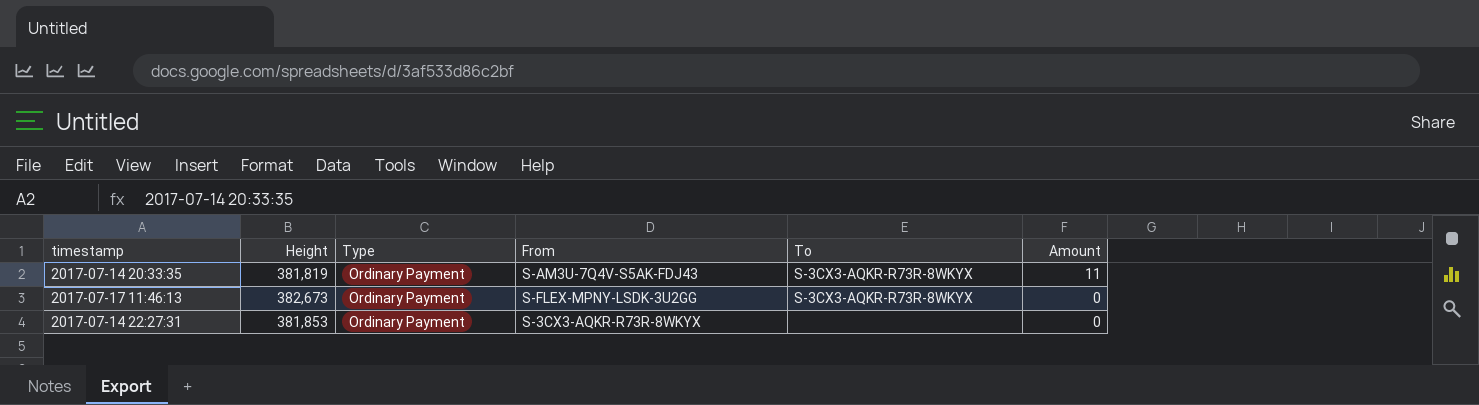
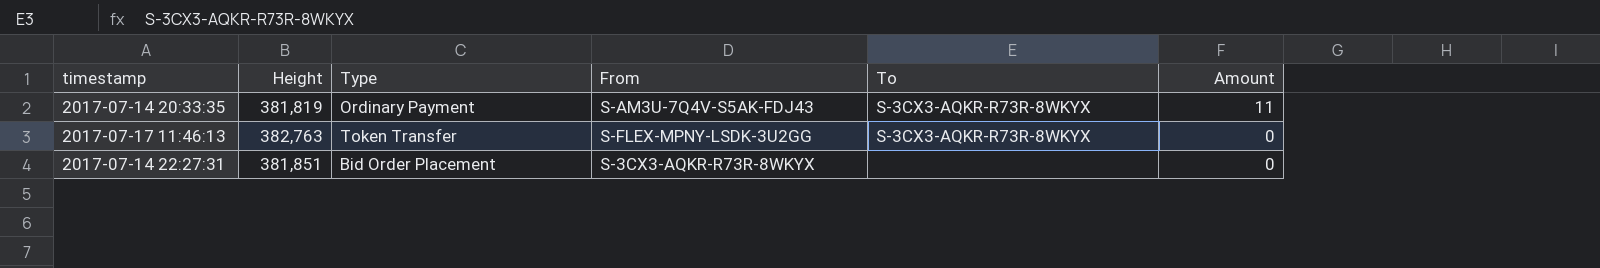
2017-07-17 11:46:13 | Height: 382,673 -> 382,763
2017-07-17 11:46:13 | Type: Ordinary Payment -> Token Transfer
2017-07-14 22:27:31 | Height: 381,853 -> 381,851
2017-07-14 22:27:31 | Type: Ordinary Payment -> Bid Order Placement

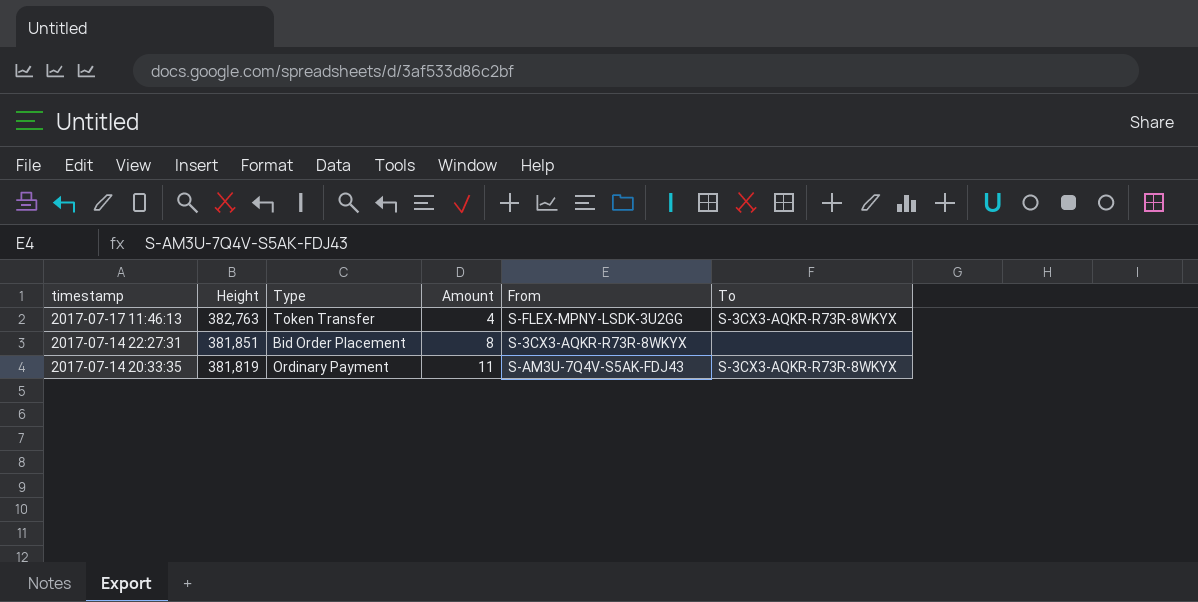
row order: Amount descending -> timestamp descending
column Amount | position: 6 -> 4
2017-07-17 11:46:13 | Amount: 0 -> 4
2017-07-14 22:27:31 | Amount: 0 -> 8

